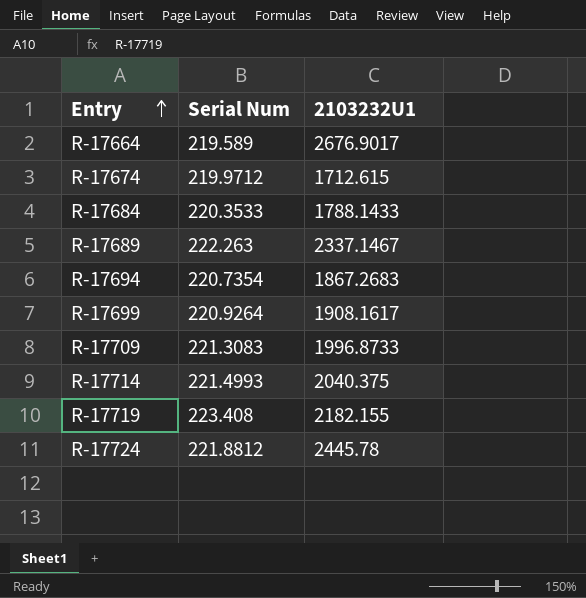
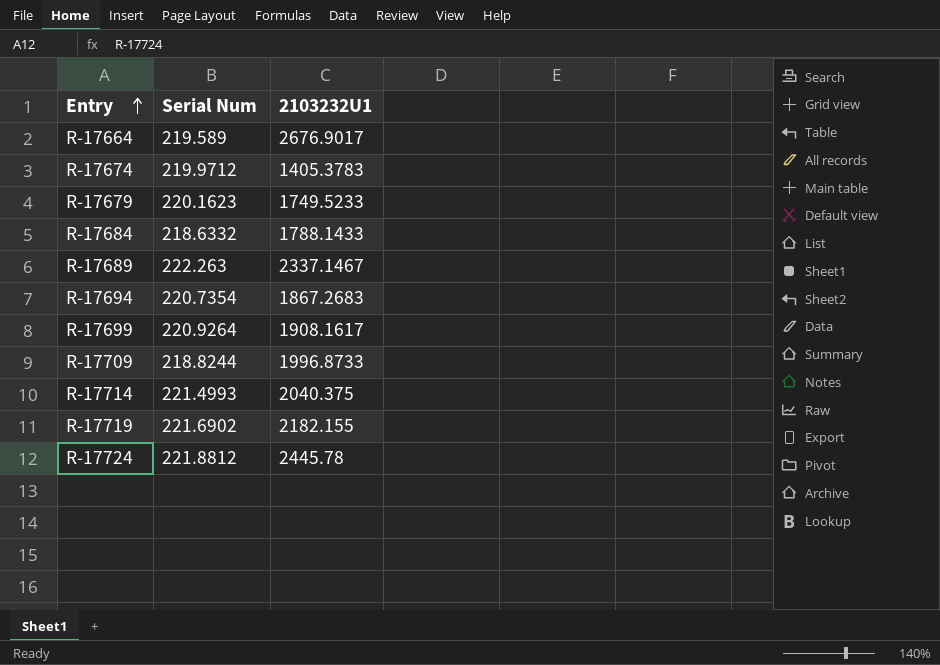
R-17674 | 2103232U1: 1712.615 -> 1405.3783
row R-17679: none -> 220.1623 | 1749.5233
R-17684 | Serial Num: 220.3533 -> 218.6332
R-17709 | Serial Num: 221.3083 -> 218.8244
R-17719 | Serial Num: 223.408 -> 221.6902

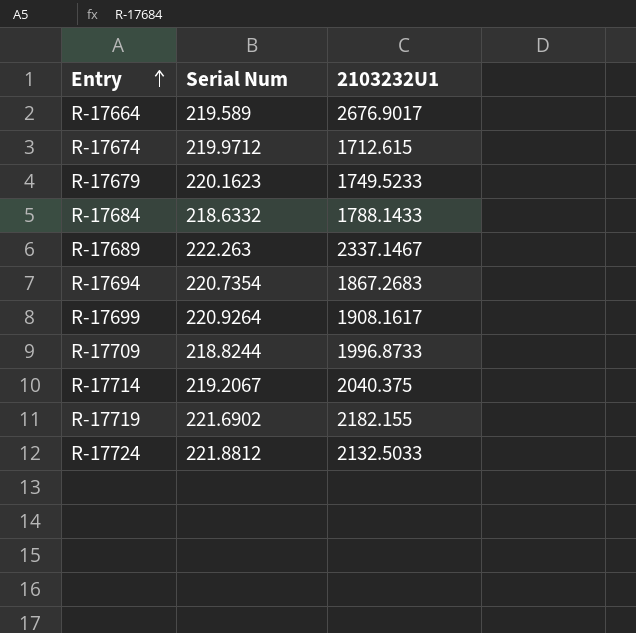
R-17674 | 2103232U1: 1405.3783 -> 1712.615
R-17714 | Serial Num: 221.4993 -> 219.2067
R-17724 | 2103232U1: 2445.78 -> 2132.5033

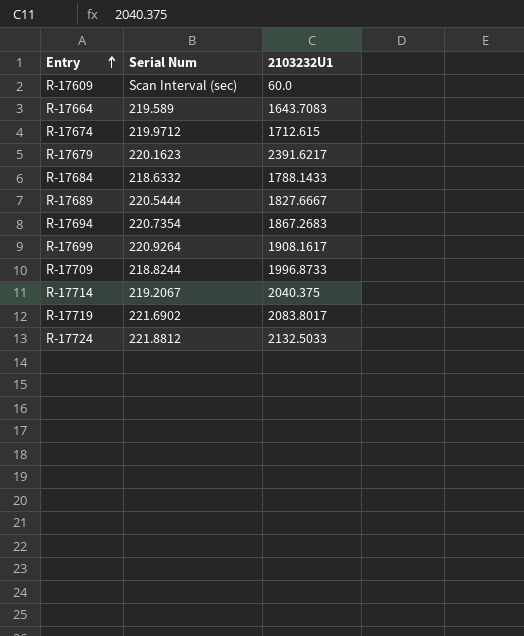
row R-17609: none -> Scan Interval (sec) | 60.0
R-17664 | 2103232U1: 2676.9017 -> 1643.7083
R-17679 | 2103232U1: 1749.5233 -> 2391.6217
R-17689 | Serial Num: 222.263 -> 220.5444
R-17689 | 2103232U1: 2337.1467 -> 1827.6667
R-17719 | 2103232U1: 2182.155 -> 2083.8017

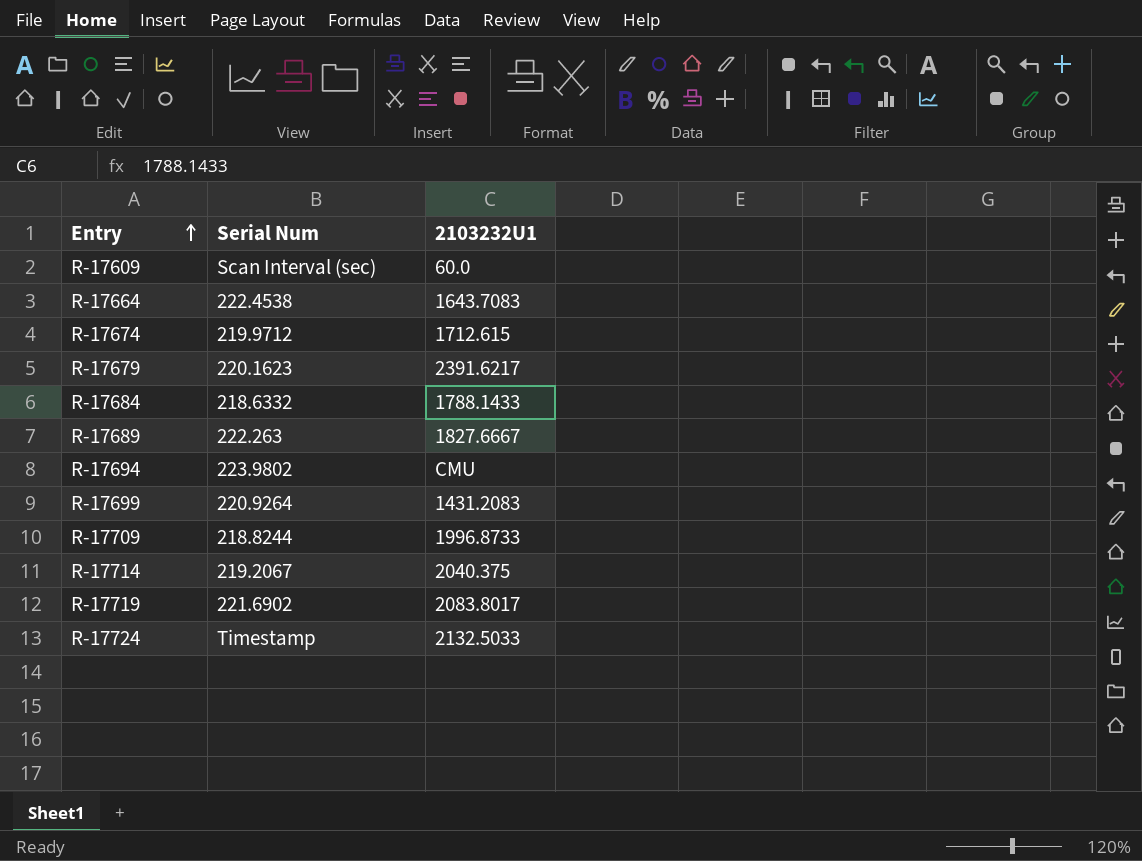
R-17664 | Serial Num: 219.589 -> 222.4538
R-17689 | Serial Num: 220.5444 -> 222.263
R-17694 | Serial Num: 220.7354 -> 223.9802
R-17694 | 2103232U1: 1867.2683 -> CMU
R-17699 | 2103232U1: 1908.1617 -> 1431.2083
R-17724 | Serial Num: 221.8812 -> Timestamp

